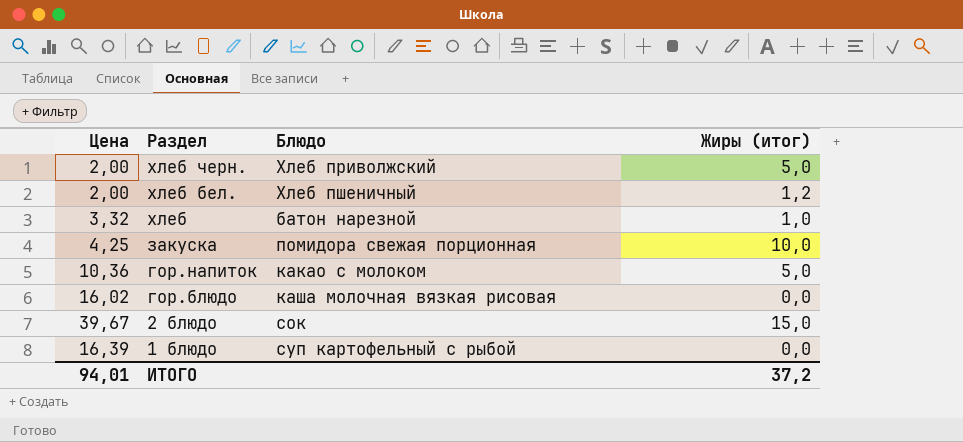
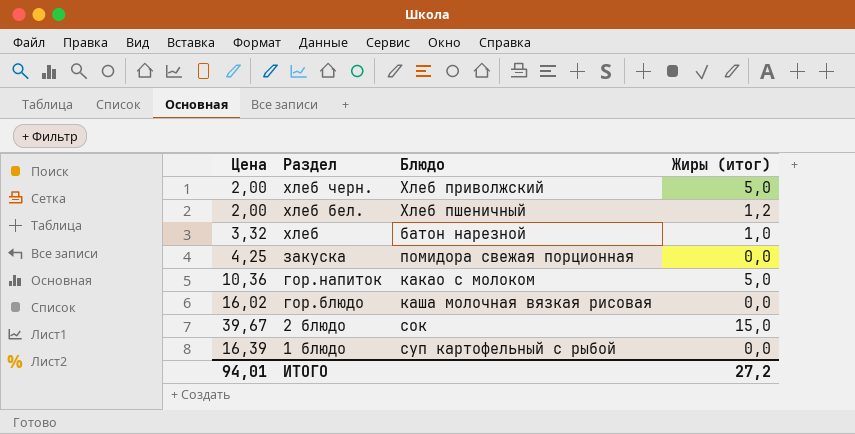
закуска | Жиры (итог): 10,0 -> 0,0
ИТОГО | Жиры (итог): 37,2 -> 27,2

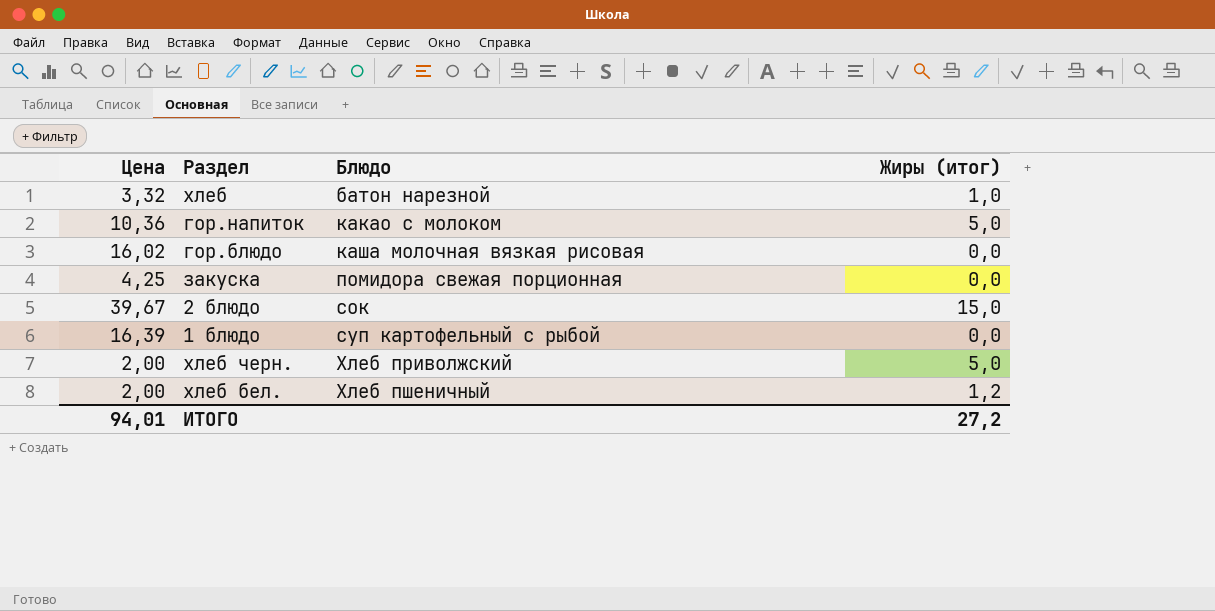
row order: Раздел descending -> Блюдо ascending

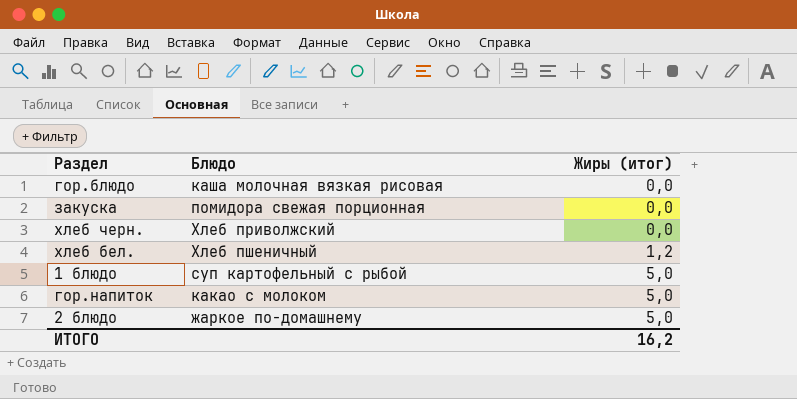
row order: Блюдо ascending -> Жиры (итог) ascending
column Цена | position: 1 -> none
row хлеб: 3,32 | батон нарезной | 1,0 -> none
хлеб черн. | Жиры (итог): 5,0 -> 0,0
1 блюдо | Жиры (итог): 0,0 -> 5,0
2 блюдо | Блюдо: сок -> жаркое по-домашнему
2 блюдо | Жиры (итог): 15,0 -> 5,0
ИТОГО | Жиры (итог): 27,2 -> 16,2

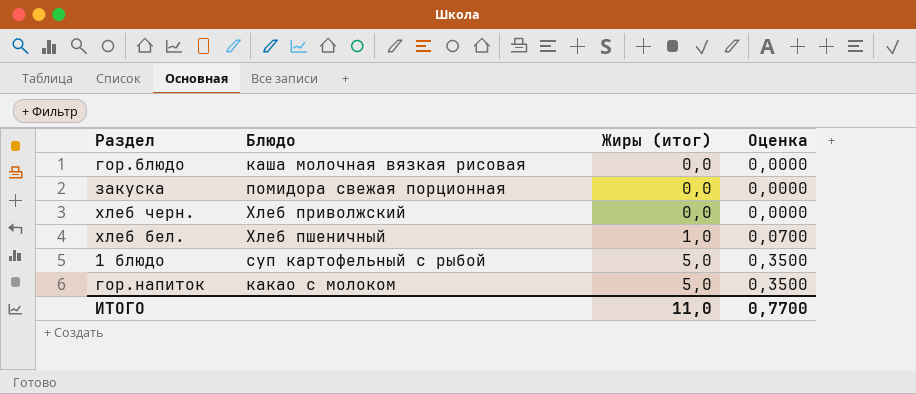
column Оценка | formula: none -> [Жиры (итог)] * 0,07
row 2 блюдо: жаркое по-домашнему | 5,0 -> none
хлеб бел. | Жиры (итог): 1,2 -> 1,0
ИТОГО | Жиры (итог): 16,2 -> 11,0

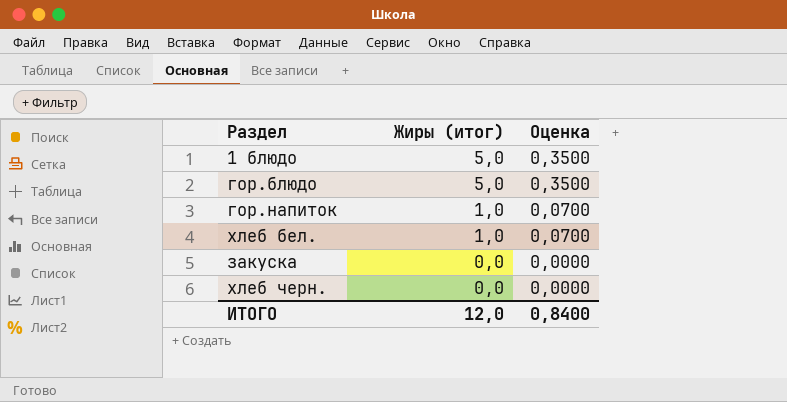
row order: Жиры (итог) ascending -> Жиры (итог) descending
column Блюдо | position: 2 -> none
гор.блюдо | Жиры (итог): 0,0 -> 5,0
гор.блюдо | Оценка: 0,0000 -> 0,3500
гор.напиток | Жиры (итог): 5,0 -> 1,0
гор.напиток | Оценка: 0,3500 -> 0,0700
ИТОГО | Жиры (итог): 11,0 -> 12,0
ИТОГО | Оценка: 0,7700 -> 0,8400

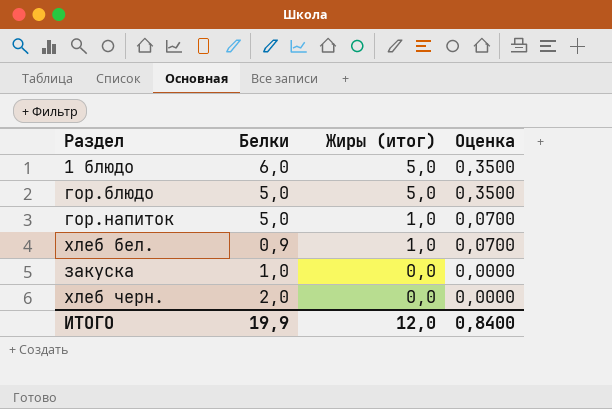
column Белки | position: none -> 2

